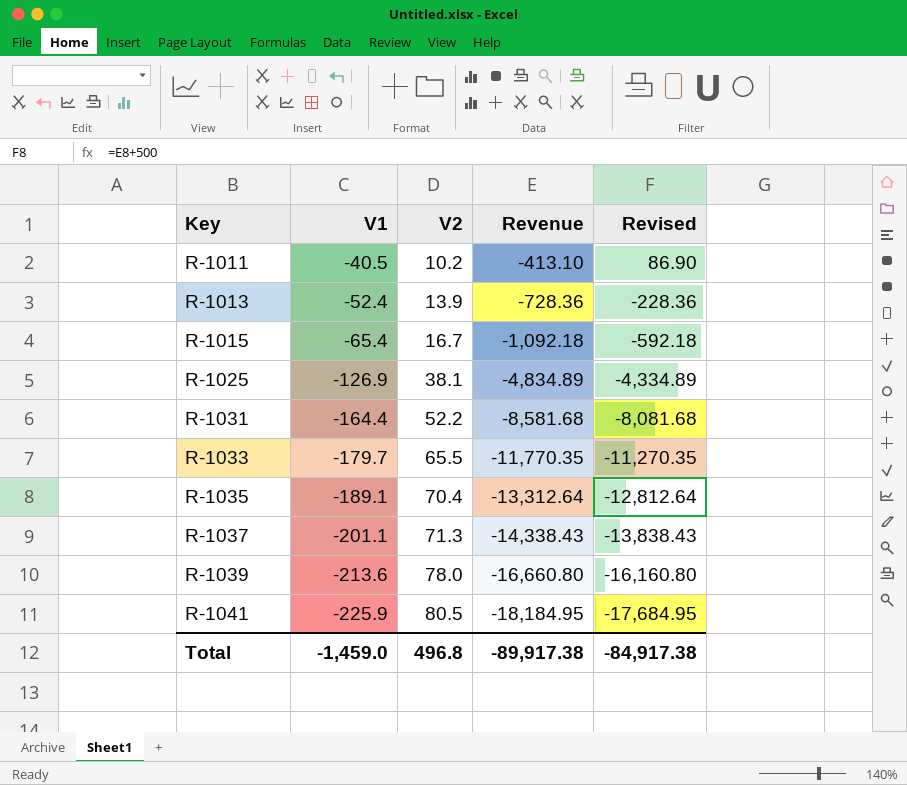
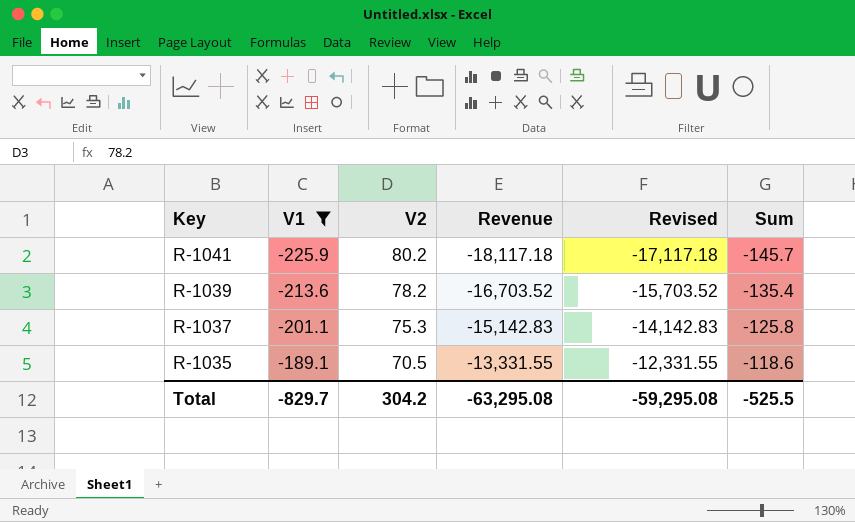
filter: none -> V1 <= -189.1
row order: Key ascending -> Key descending
column Revised | formula: [Revenue] + 500 -> [Revenue] + 1000
column Sum | formula: none -> [V1] + [V2]
R-1041 | V2: 80.5 -> 80.2
R-1041 | Revenue: -18,184.95 -> -18,117.18
R-1039 | V2: 78.0 -> 78.2
R-1039 | Revenue: -16,660.80 -> -16,703.52
R-1037 | V2: 71.3 -> 75.3
R-1037 | Revenue: -14,338.43 -> -15,142.83
R-1035 | V2: 70.4 -> 70.5
R-1035 | Revenue: -13,312.64 -> -13,331.55
Total | V1: -1,459.0 -> -829.7
Total | V2: 496.8 -> 304.2
Total | Revenue: -89,917.38 -> -63,295.08
Total | Revised: -84,917.38 -> -59,295.08

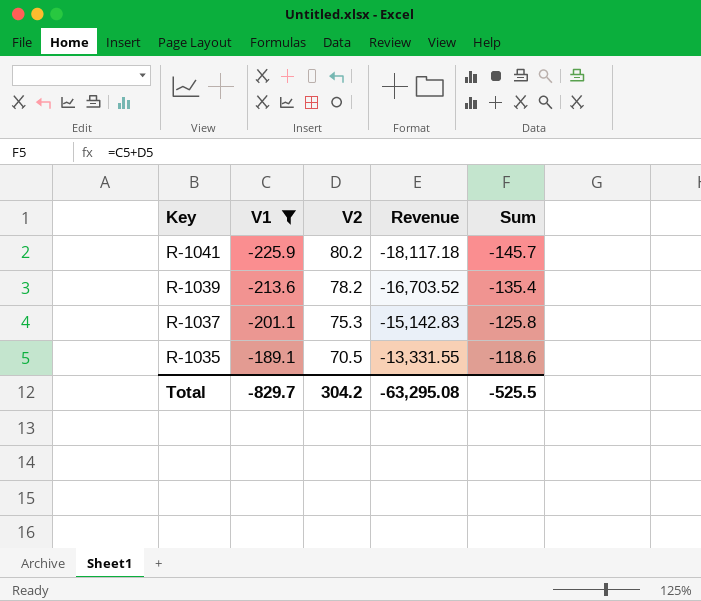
column Revised | formula: [Revenue] + 1000 -> none

